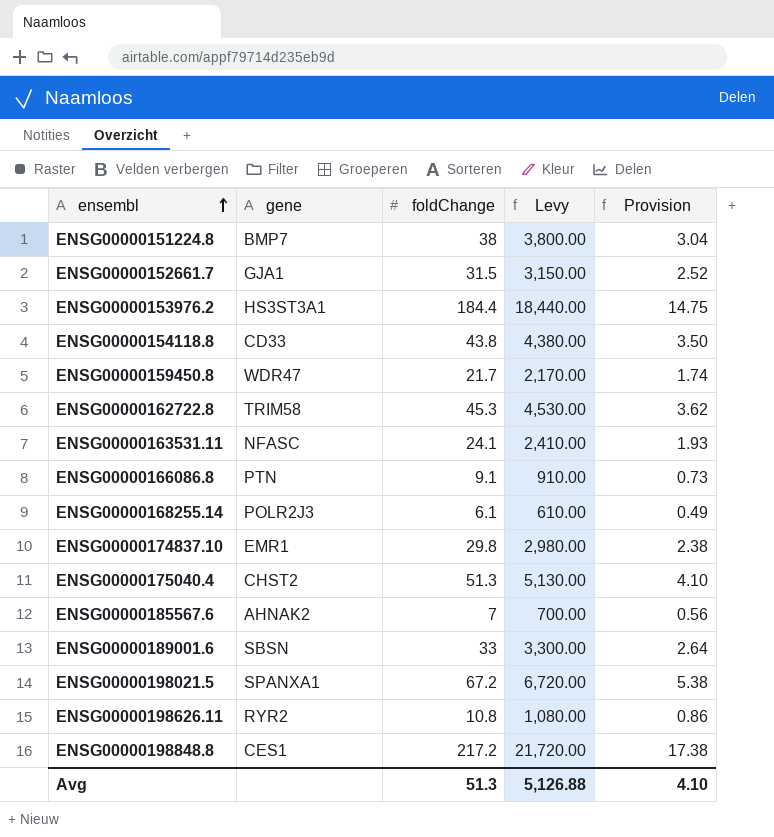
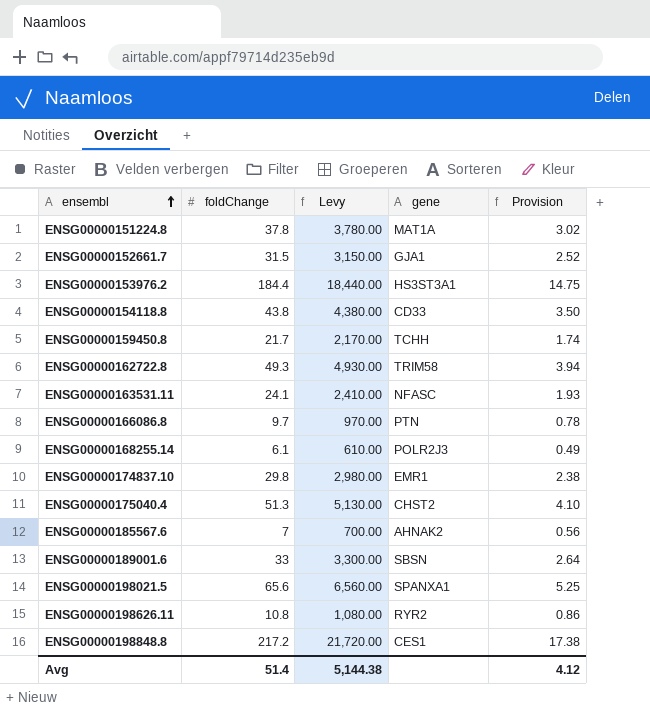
column gene | position: 2 -> 4
ENSG00000151224.8 | foldChange: 38 -> 37.8
ENSG00000151224.8 | Levy: 3,800.00 -> 3,780.00
ENSG00000151224.8 | gene: BMP7 -> MAT1A
ENSG00000151224.8 | Provision: 3.04 -> 3.02
ENSG00000159450.8 | gene: WDR47 -> TCHH
ENSG00000162722.8 | foldChange: 45.3 -> 49.3
ENSG00000162722.8 | Levy: 4,530.00 -> 4,930.00
ENSG00000162722.8 | Provision: 3.62 -> 3.94
ENSG00000166086.8 | foldChange: 9.1 -> 9.7
ENSG00000166086.8 | Levy: 910.00 -> 970.00
ENSG00000166086.8 | Provision: 0.73 -> 0.78
ENSG00000198021.5 | foldChange: 67.2 -> 65.6
ENSG00000198021.5 | Levy: 6,720.00 -> 6,560.00
ENSG00000198021.5 | Provision: 5.38 -> 5.25
Avg | foldChange: 51.3 -> 51.4
Avg | Levy: 5,126.88 -> 5,144.38
Avg | Provision: 4.10 -> 4.12

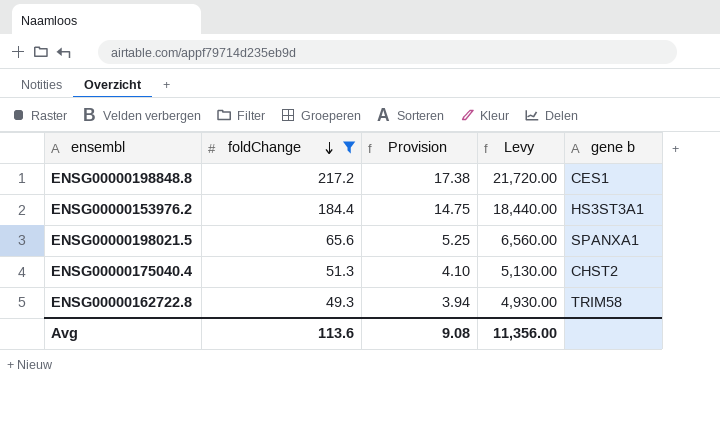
filter: none -> foldChange >= 49.3
row order: ensembl ascending -> foldChange descending
column Provision | position: 5 -> 3
column name: gene -> gene b
Avg | foldChange: 51.4 -> 113.6
Avg | Provision: 4.12 -> 9.08
Avg | Levy: 5,144.38 -> 11,356.00

